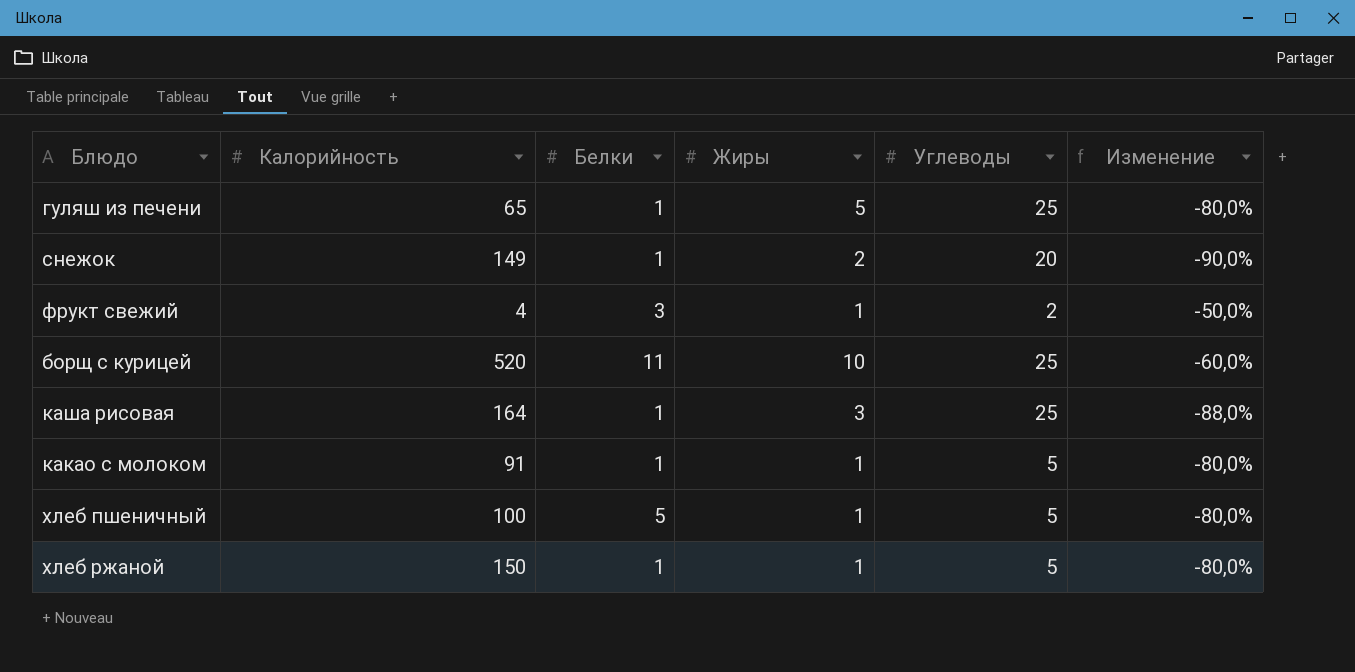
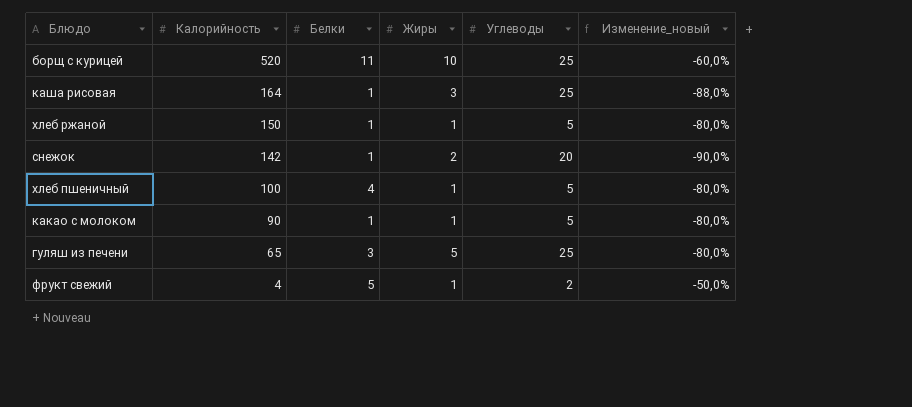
row order: none -> Калорийность descending
column name: Изменение -> Изменение_новый
снежок | Калорийность: 149 -> 142
хлеб пшеничный | Белки: 5 -> 4
какао с молоком | Калорийность: 91 -> 90
гуляш из печени | Белки: 1 -> 3
фрукт свежий | Белки: 3 -> 5

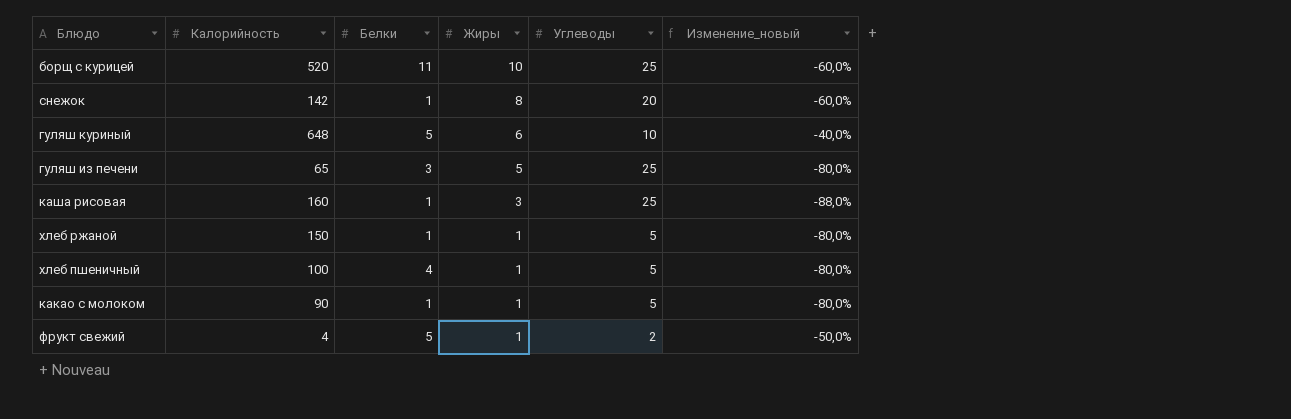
row order: Калорийность descending -> Жиры descending
снежок | Жиры: 2 -> 8
снежок | Изменение_новый: -90,0% -> -60,0%
row гуляш куриный: none -> 648 | 5 | 6 | 10 | -40,0%
каша рисовая | Калорийность: 164 -> 160

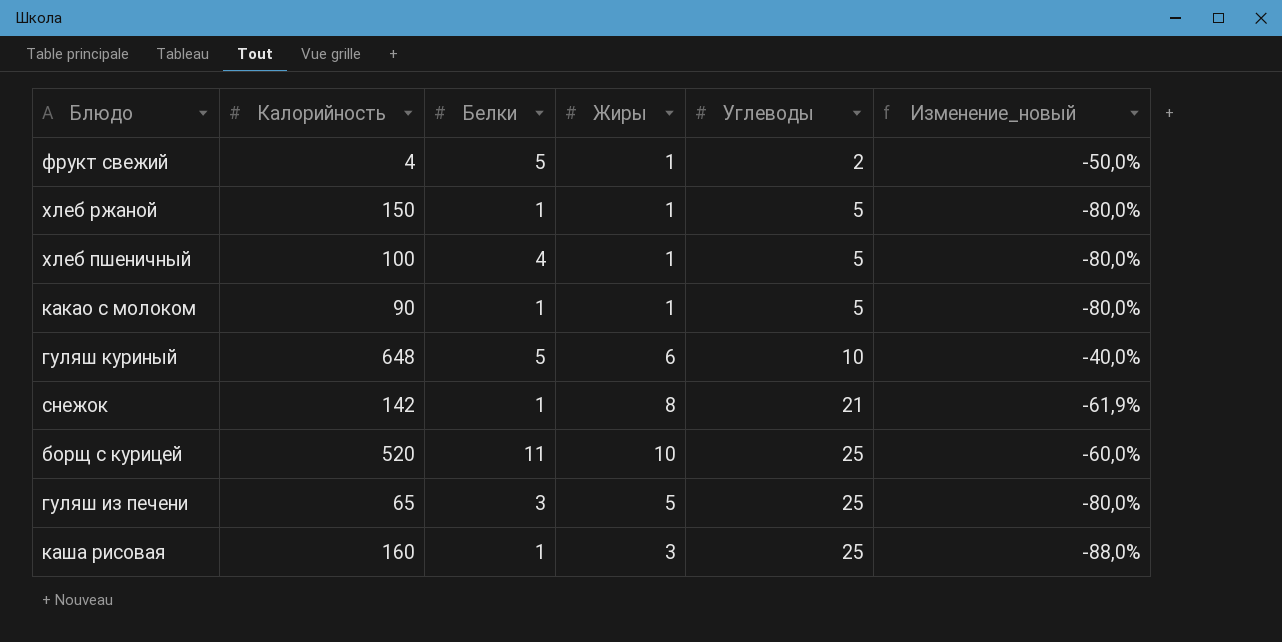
row order: Жиры descending -> Углеводы ascending
снежок | Углеводы: 20 -> 21
снежок | Изменение_новый: -60,0% -> -61,9%

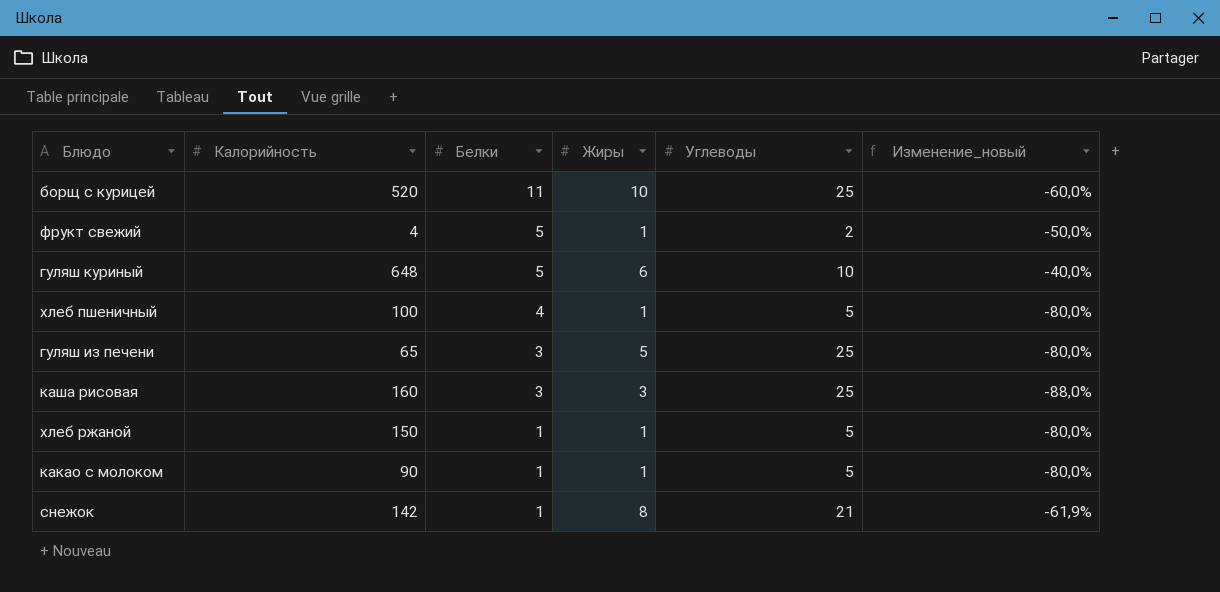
row order: Углеводы ascending -> Белки descending
каша рисовая | Белки: 1 -> 3

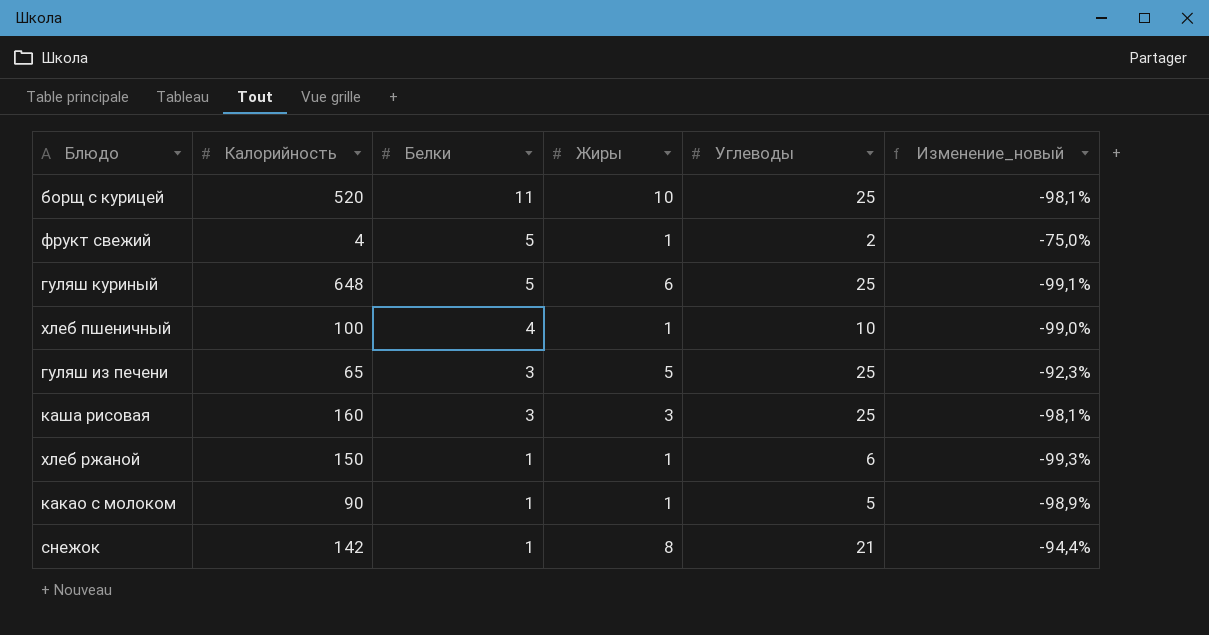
column Изменение_новый | formula: ([Жиры] - [Углеводы]) / [Углеводы] -> ([Жиры] - [Калорийность]) / [Калорийность]
гуляш куриный | Углеводы: 10 -> 25
хлеб пшеничный | Углеводы: 5 -> 10
хлеб ржаной | Углеводы: 5 -> 6

